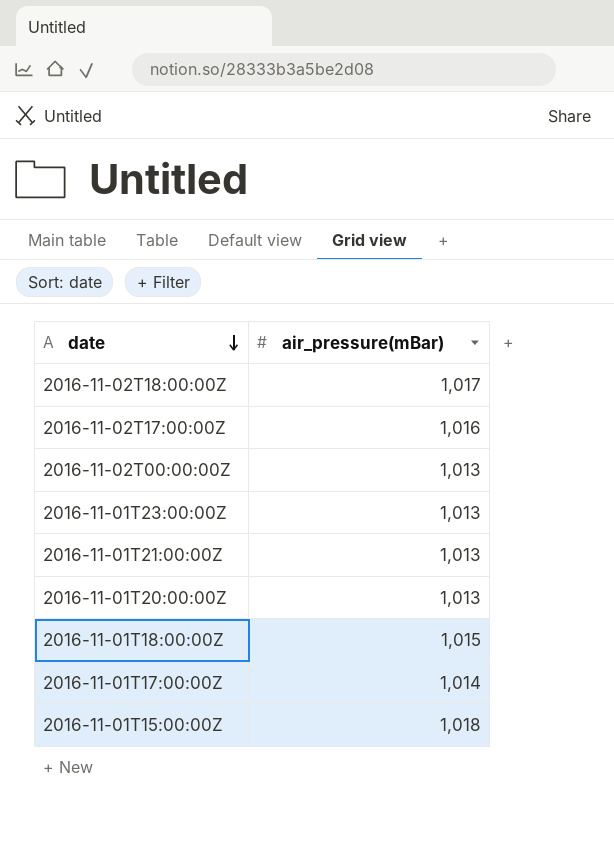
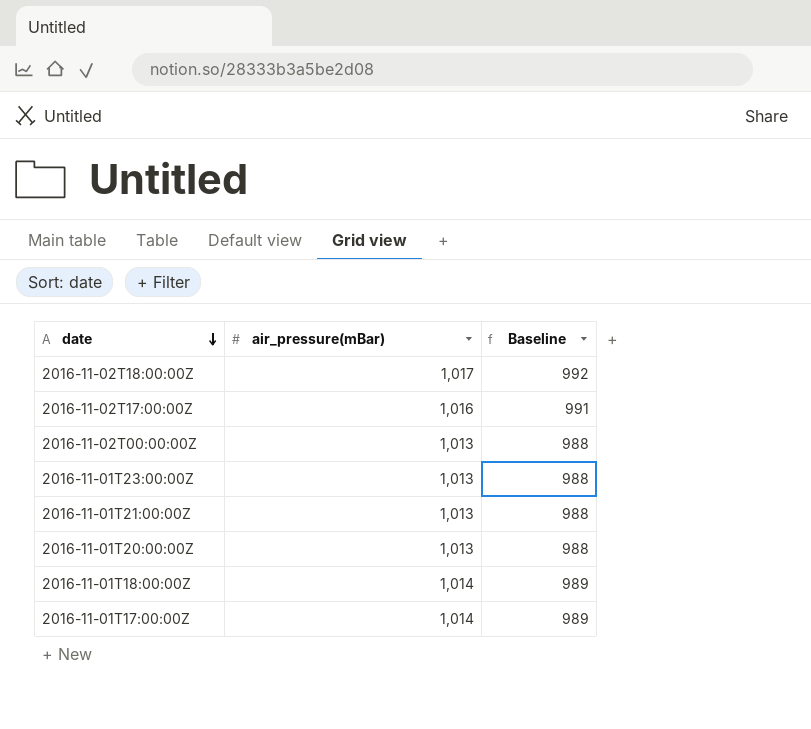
column Baseline | formula: none -> [air_pressure(mBar)] - 25
row 2016-11-01T15:00:00Z: 1,018 -> none
2016-11-01T18:00:00Z | air_pressure(mBar): 1,015 -> 1,014

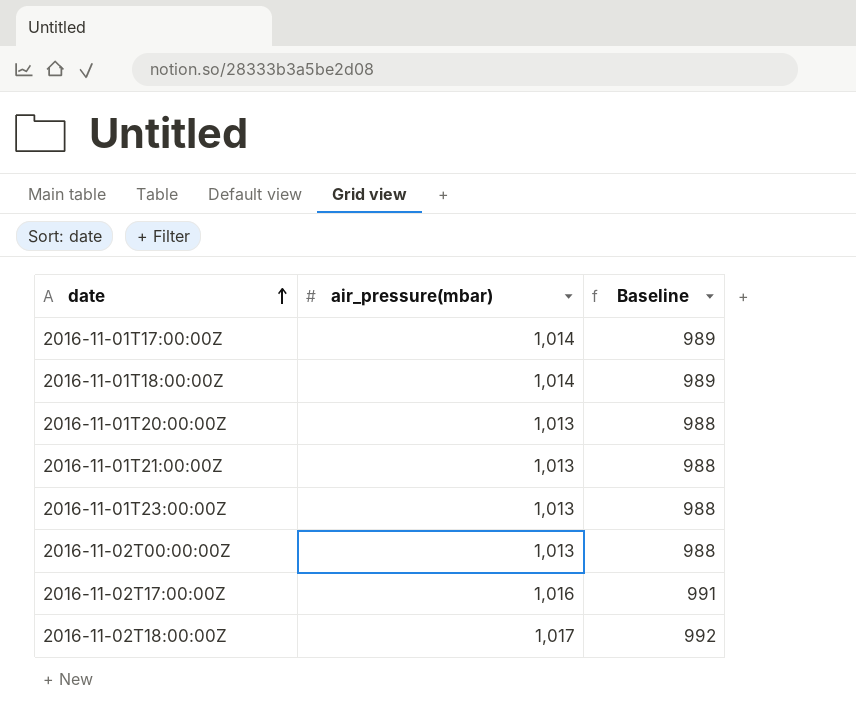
row order: date descending -> date ascending
column name: air_pressure(mBar) -> air_pressure(mbar)

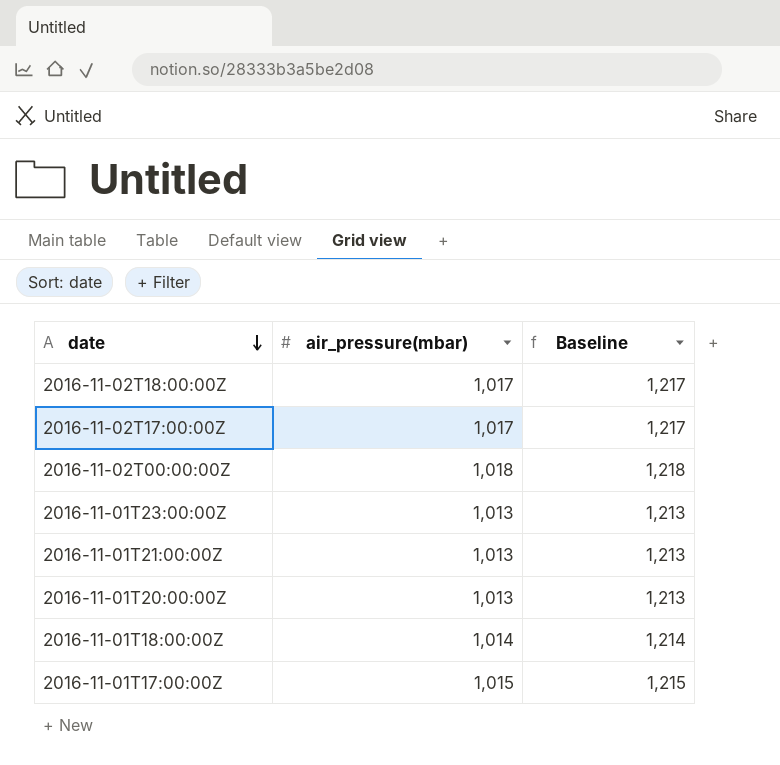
row order: date ascending -> date descending
column Baseline | formula: [air_pressure(mbar)] - 25 -> [air_pressure(mbar)] + 200
2016-11-02T17:00:00Z | air_pressure(mbar): 1,016 -> 1,017
2016-11-02T00:00:00Z | air_pressure(mbar): 1,013 -> 1,018
2016-11-01T17:00:00Z | air_pressure(mbar): 1,014 -> 1,015

